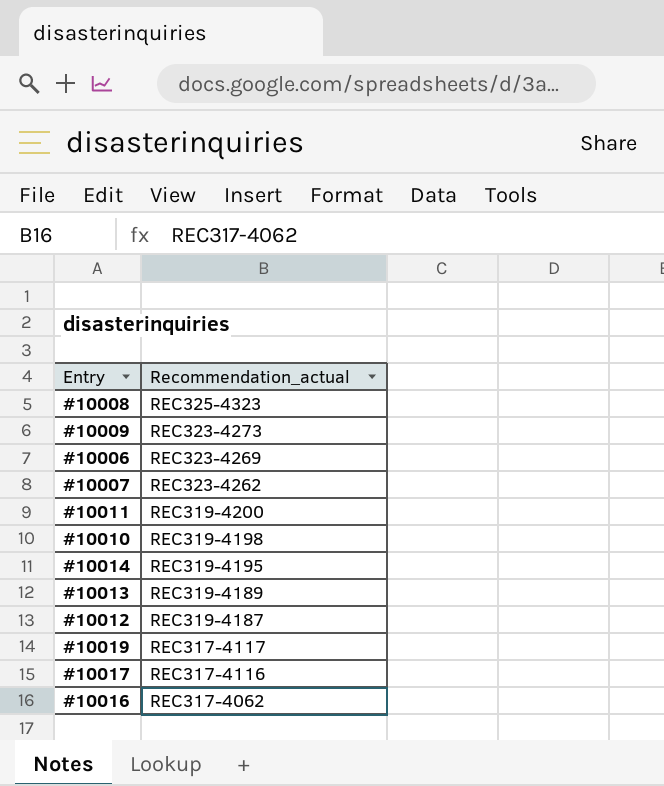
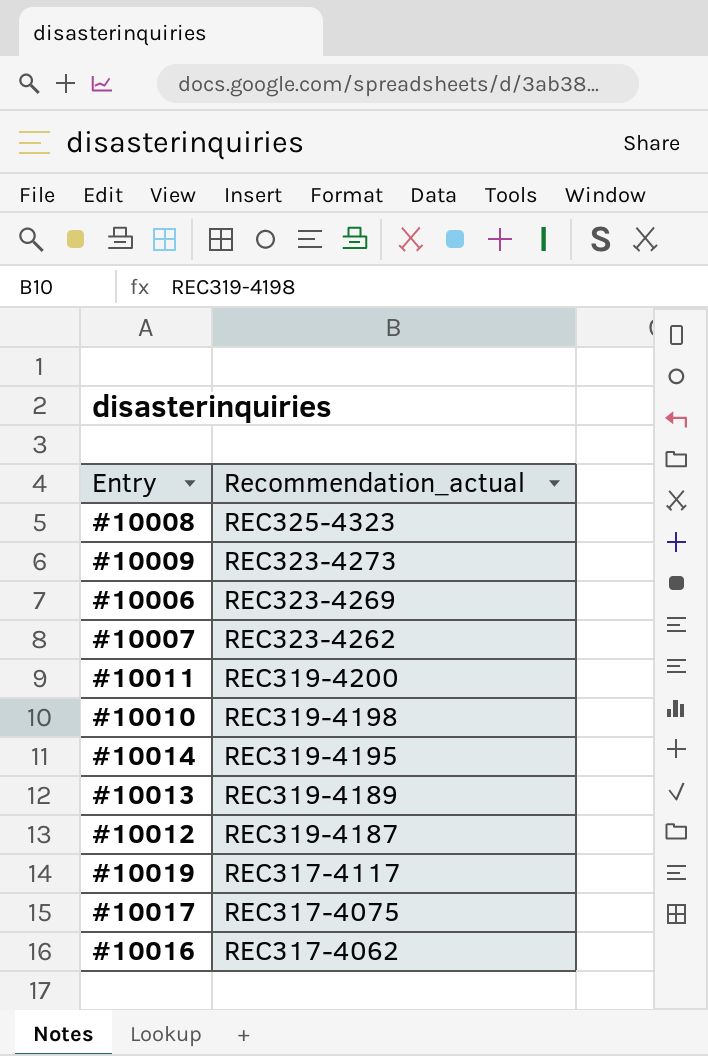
#10017 | Recommendation_actual: REC317-4116 -> REC317-4075

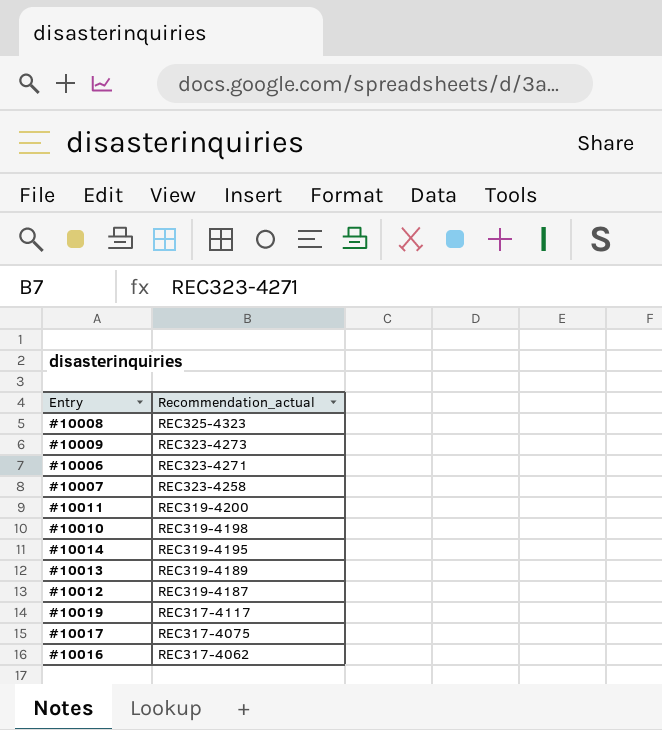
#10006 | Recommendation_actual: REC323-4269 -> REC323-4271
#10007 | Recommendation_actual: REC323-4262 -> REC323-4258

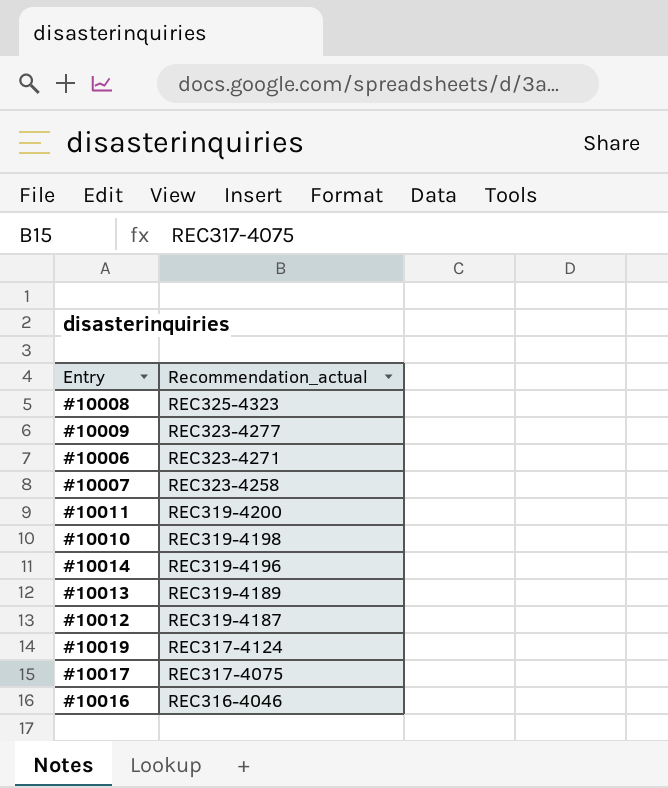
#10009 | Recommendation_actual: REC323-4273 -> REC323-4277
#10014 | Recommendation_actual: REC319-4195 -> REC319-4196
#10019 | Recommendation_actual: REC317-4117 -> REC317-4124
#10016 | Recommendation_actual: REC317-4062 -> REC316-4046

